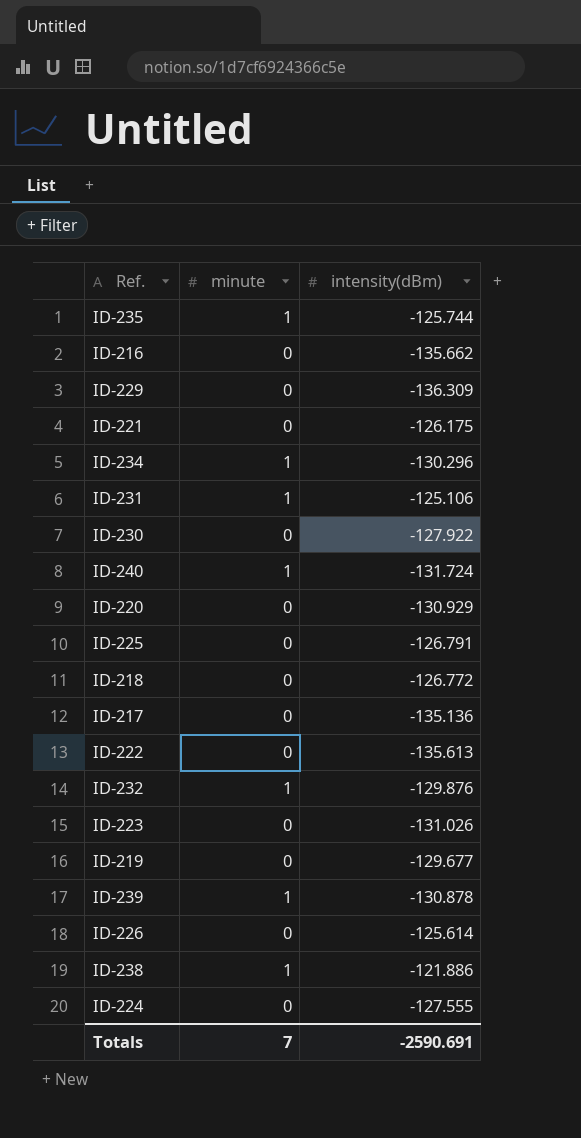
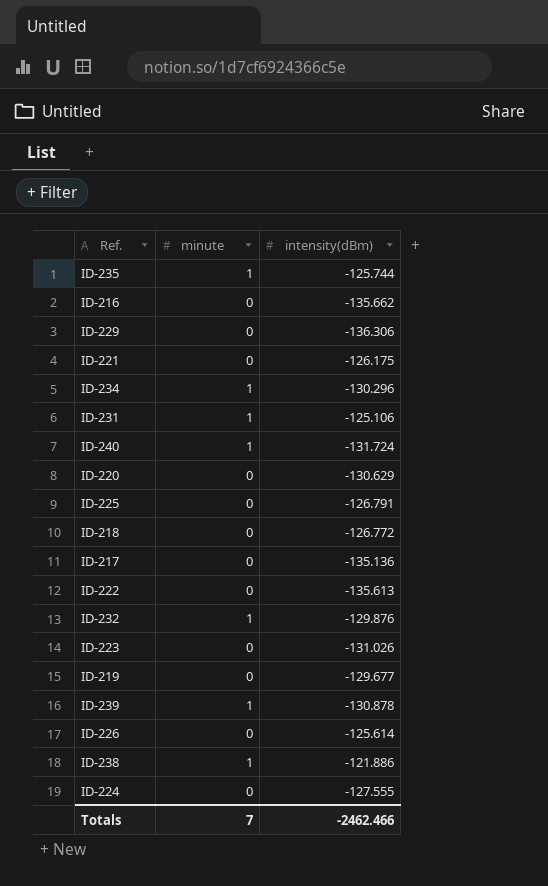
row ID-230: 0 | -127.922 -> none
ID-229 | intensity(dBm): -136.309 -> -136.306
ID-220 | intensity(dBm): -130.929 -> -130.629
Totals | intensity(dBm): -2590.691 -> -2462.466

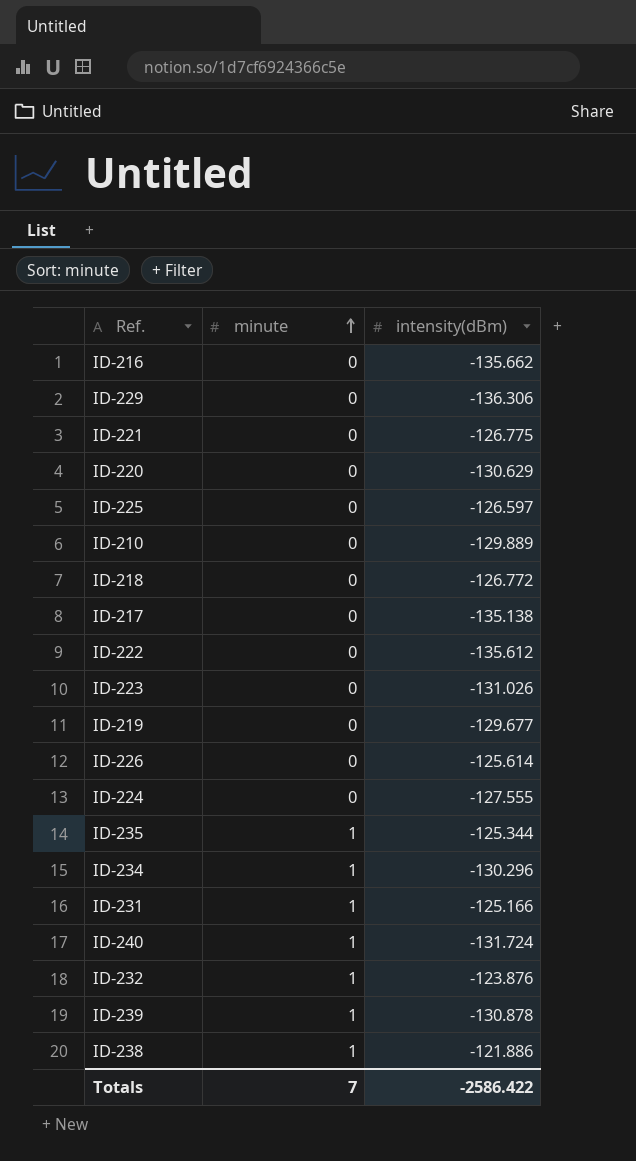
row order: none -> minute ascending
ID-221 | intensity(dBm): -126.175 -> -126.775
ID-225 | intensity(dBm): -126.791 -> -126.597
row ID-210: none -> 0 | -129.889
ID-217 | intensity(dBm): -135.136 -> -135.138
ID-222 | intensity(dBm): -135.613 -> -135.612
ID-235 | intensity(dBm): -125.744 -> -125.344
ID-231 | intensity(dBm): -125.106 -> -125.166
ID-232 | intensity(dBm): -129.876 -> -123.876
Totals | intensity(dBm): -2462.466 -> -2586.422

